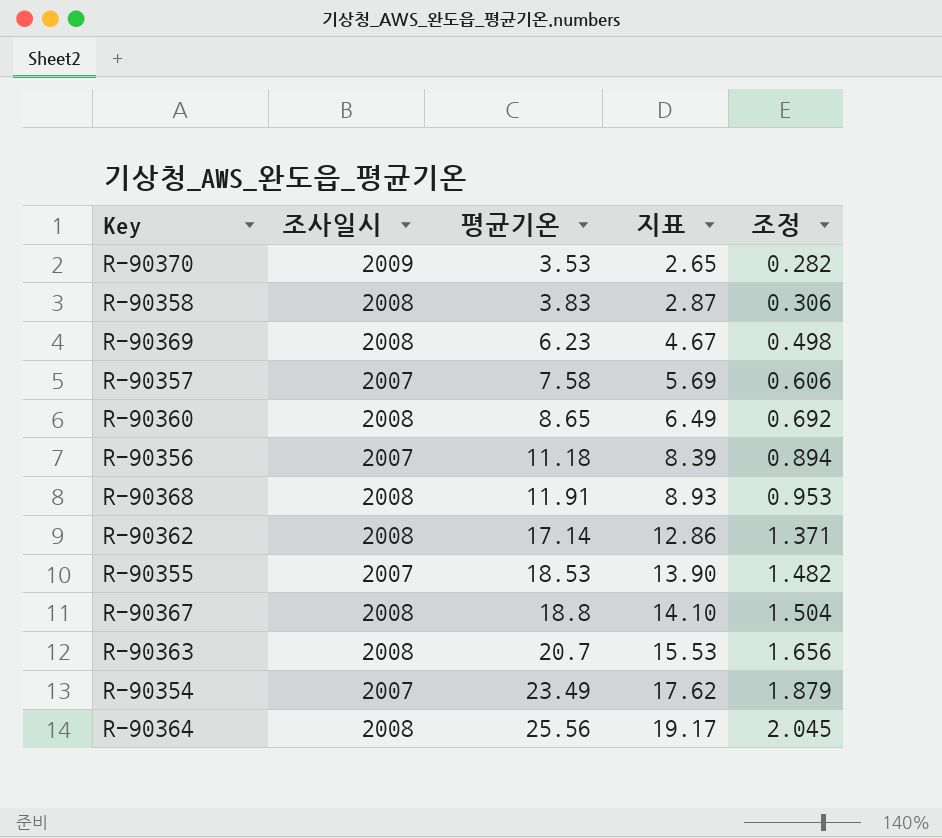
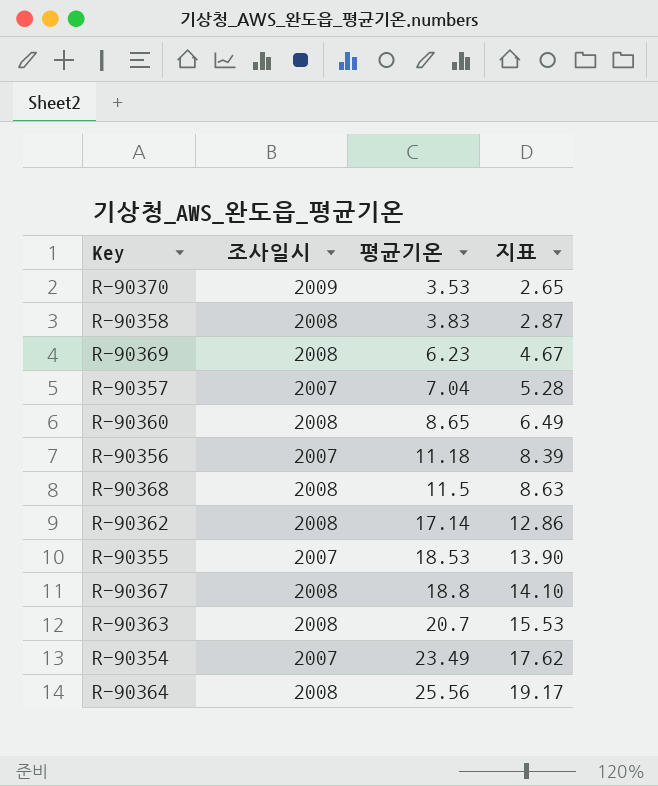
column 조정 | formula: [평균기온] * 0.08 -> none
R-90357 | 평균기온: 7.58 -> 7.04
R-90357 | 지표: 5.69 -> 5.28
R-90368 | 평균기온: 11.91 -> 11.5
R-90368 | 지표: 8.93 -> 8.63

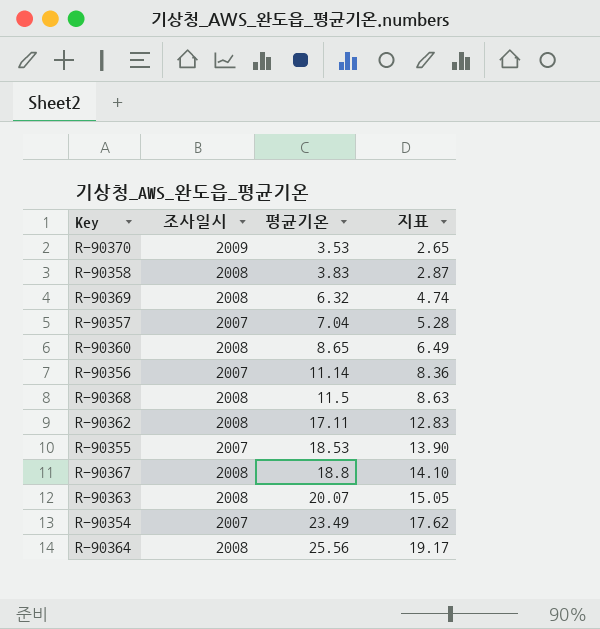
R-90369 | 평균기온: 6.23 -> 6.32
R-90369 | 지표: 4.67 -> 4.74
R-90356 | 평균기온: 11.18 -> 11.14
R-90356 | 지표: 8.39 -> 8.36
R-90362 | 평균기온: 17.14 -> 17.11
R-90362 | 지표: 12.86 -> 12.83
R-90363 | 평균기온: 20.7 -> 20.07
R-90363 | 지표: 15.53 -> 15.05

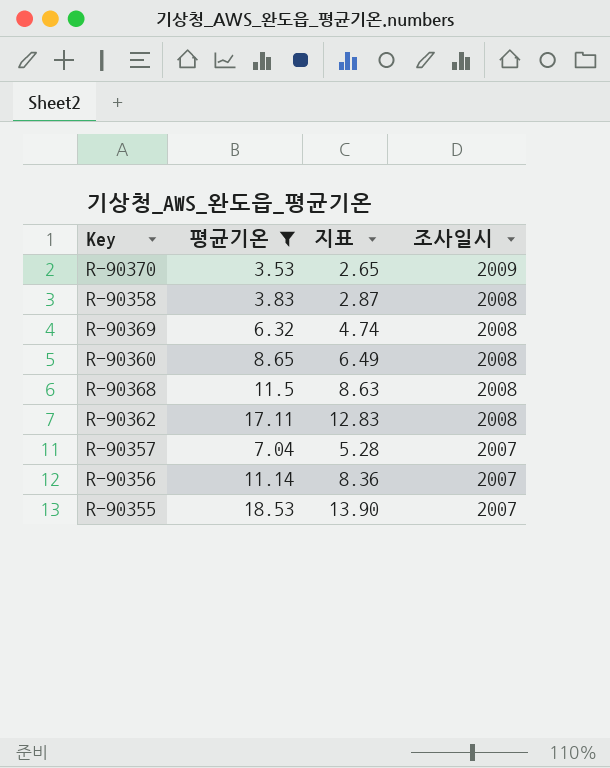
filter: none -> 평균기온 <= 18.53
row order: 평균기온 ascending -> 조사일시 descending
column 조사일시 | position: 2 -> 4

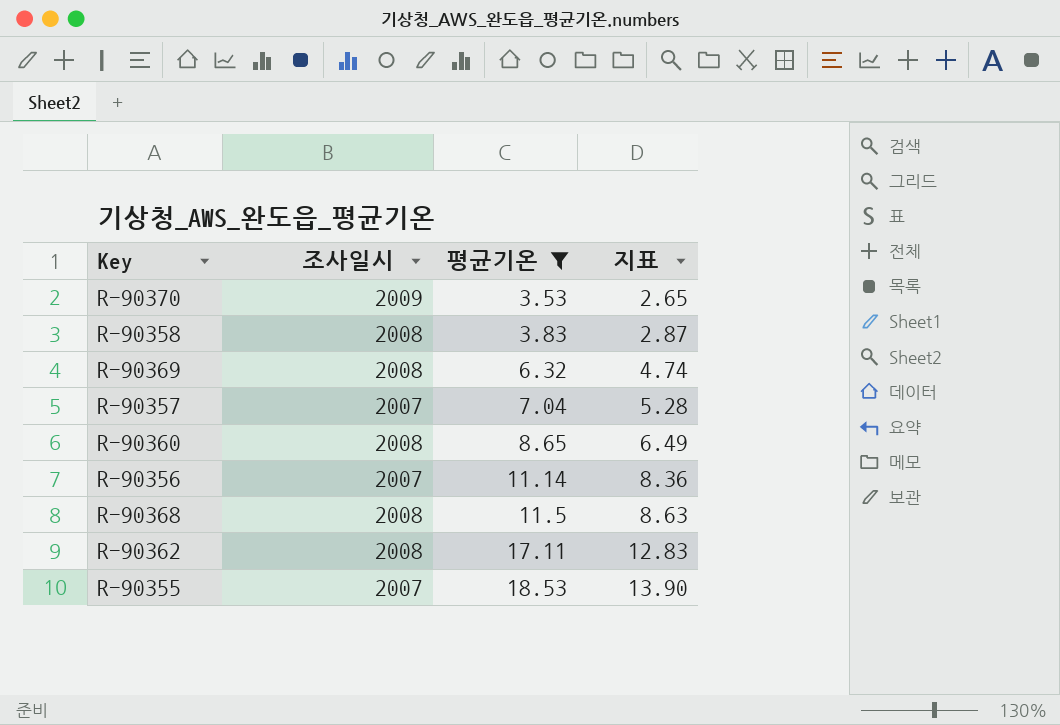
row order: 조사일시 descending -> 평균기온 ascending
column 조사일시 | position: 4 -> 2

